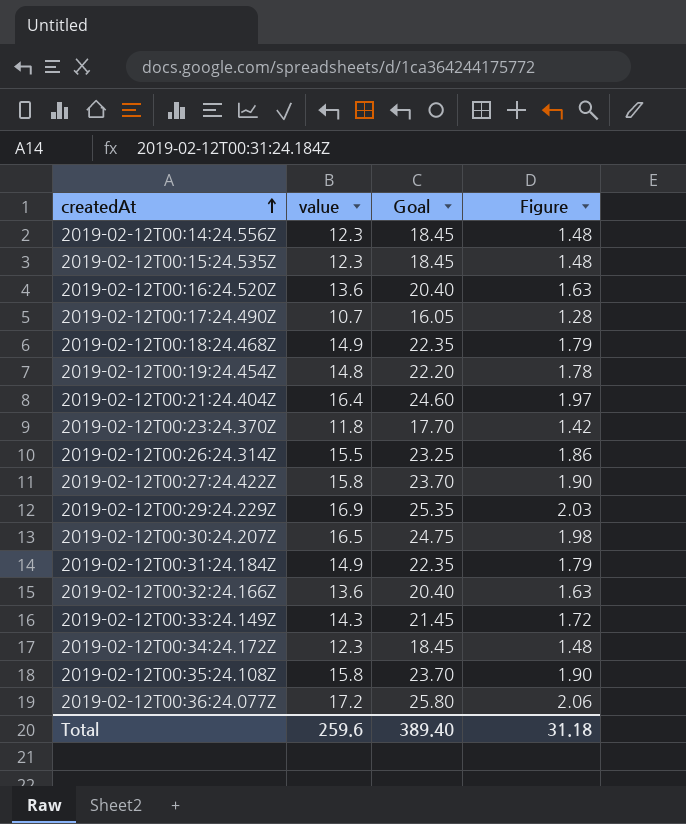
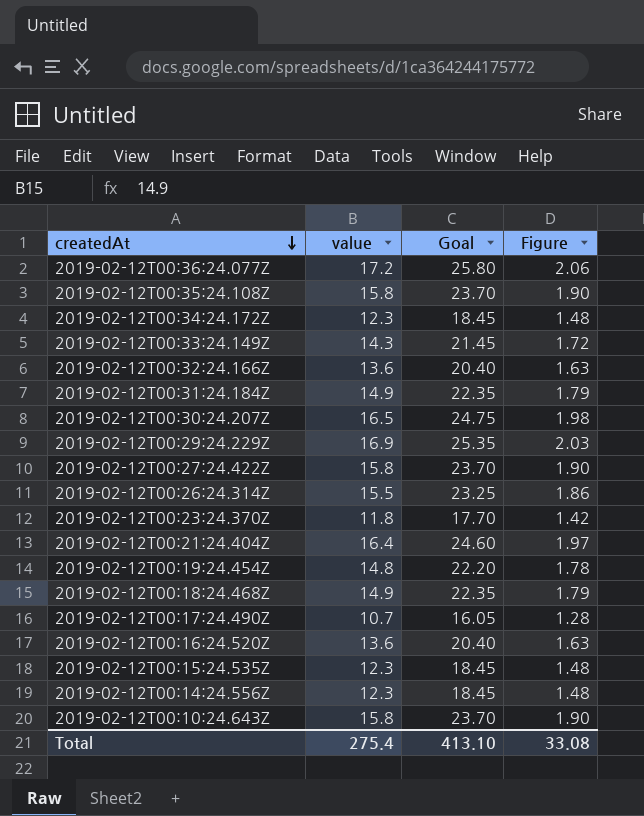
row order: createdAt ascending -> createdAt descending
row 2019-02-12T00:10:24.643Z: none -> 15.8 | 23.70 | 1.90
Total | value: 259.6 -> 275.4
Total | Goal: 389.40 -> 413.10
Total | Figure: 31.18 -> 33.08

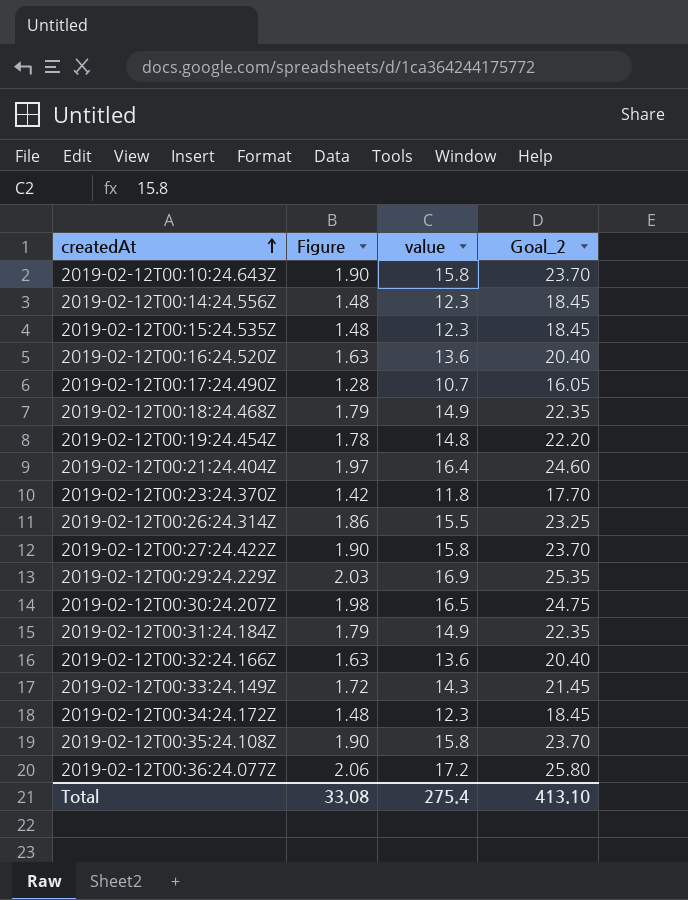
row order: createdAt descending -> createdAt ascending
column Figure | position: 4 -> 2
column name: Goal -> Goal_2

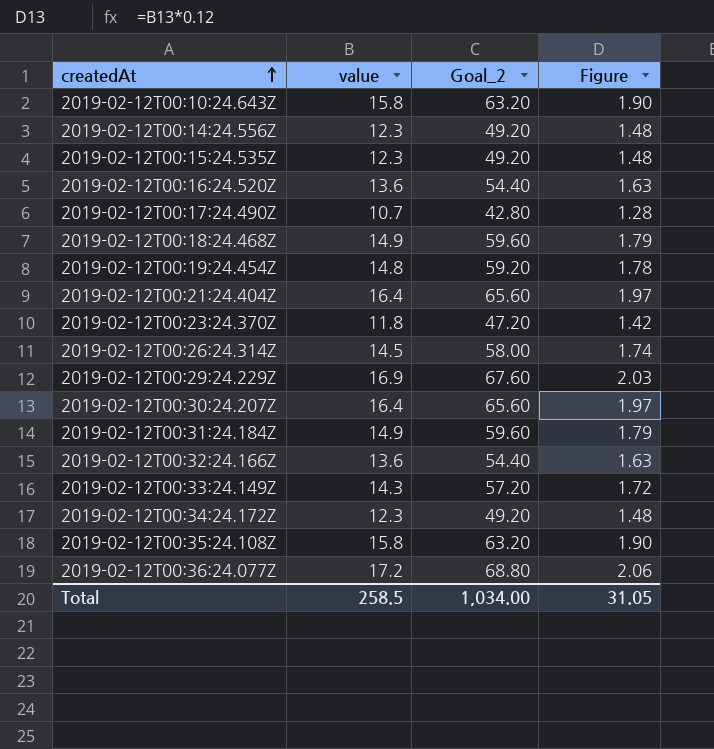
column Goal_2 | formula: [value] * 1.5 -> [value] * 4
column Figure | position: 2 -> 4
row 2019-02-12T00:27:24.422Z: 1.90 | 15.8 | 23.70 -> none
2019-02-12T00:26:24.314Z | value: 15.5 -> 14.5
2019-02-12T00:26:24.314Z | Figure: 1.86 -> 1.74
2019-02-12T00:30:24.207Z | value: 16.5 -> 16.4
2019-02-12T00:30:24.207Z | Figure: 1.98 -> 1.97
Total | value: 275.4 -> 258.5
Total | Goal_2: 413.10 -> 1,034.00
Total | Figure: 33.08 -> 31.05

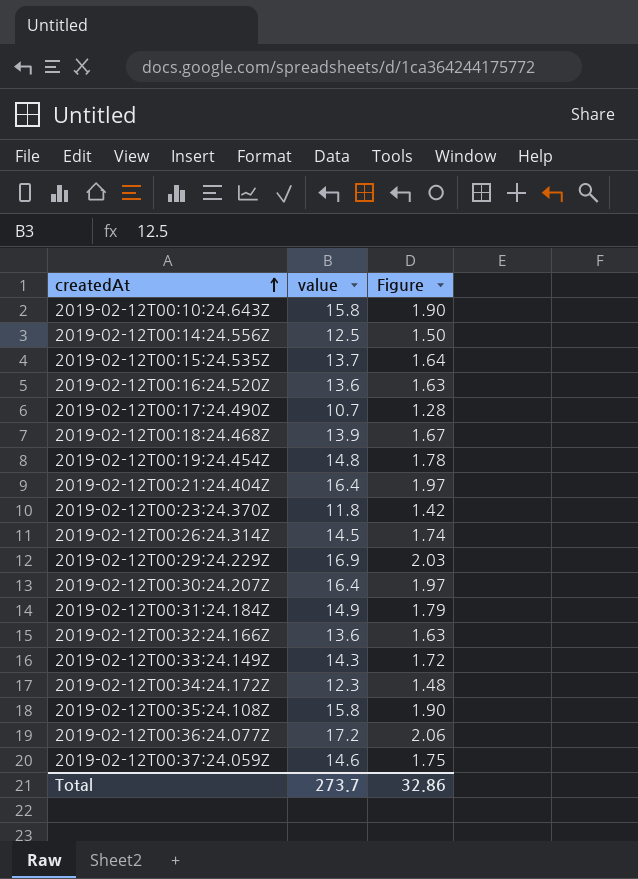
column Goal_2 | formula: [value] * 4 -> none
2019-02-12T00:14:24.556Z | value: 12.3 -> 12.5
2019-02-12T00:14:24.556Z | Figure: 1.48 -> 1.50
2019-02-12T00:15:24.535Z | value: 12.3 -> 13.7
2019-02-12T00:15:24.535Z | Figure: 1.48 -> 1.64
2019-02-12T00:18:24.468Z | value: 14.9 -> 13.9
2019-02-12T00:18:24.468Z | Figure: 1.79 -> 1.67
row 2019-02-12T00:37:24.059Z: none -> 14.6 | 1.75
Total | value: 258.5 -> 273.7
Total | Figure: 31.05 -> 32.86

